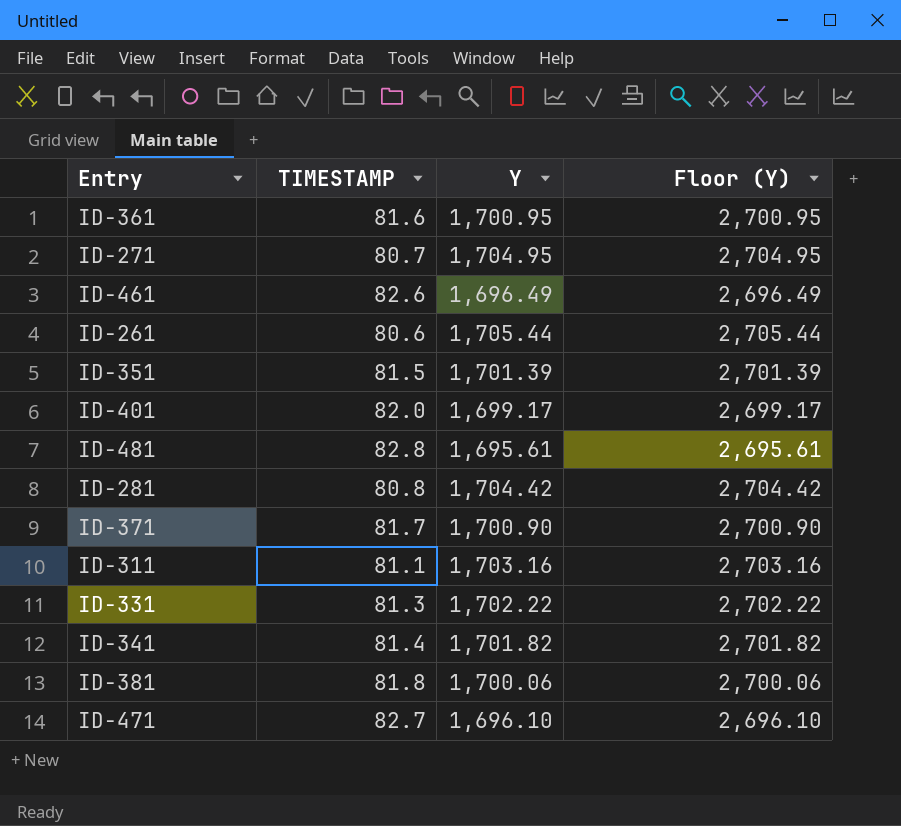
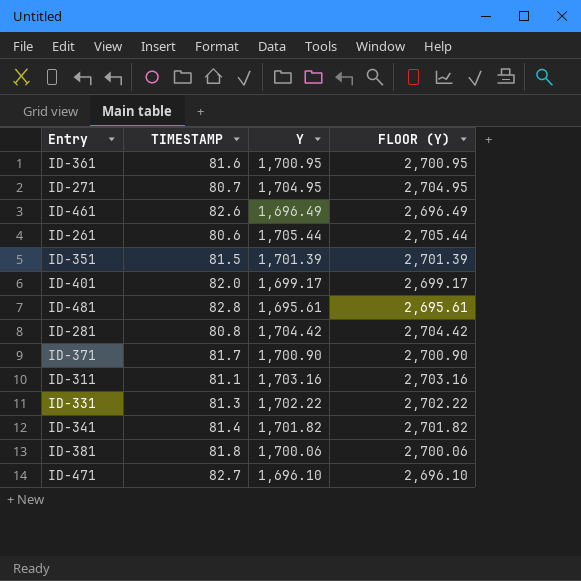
column name: Floor (Y) -> FLOOR (Y)

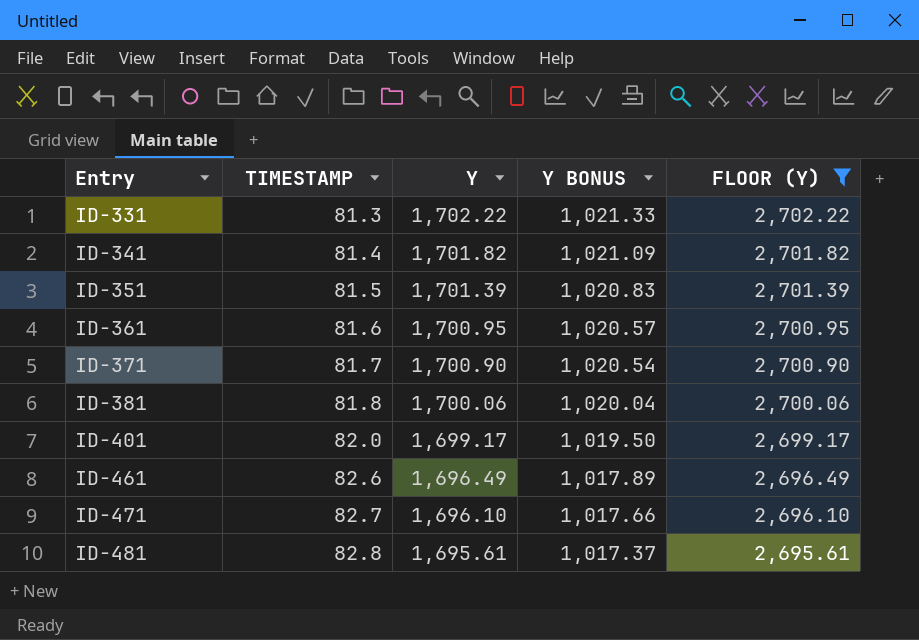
filter: none -> FLOOR (Y) <= 2,702.22
row order: none -> Entry ascending
column Y BONUS | formula: none -> [Y] * 0.6

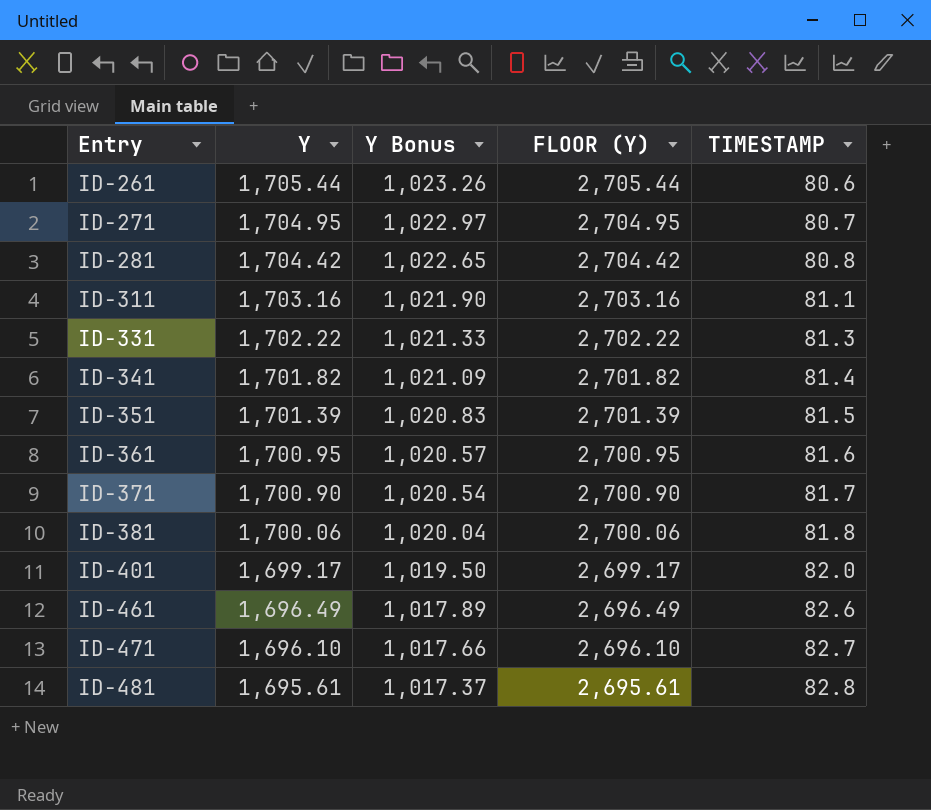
filter: FLOOR (Y) <= 2,702.22 -> none
column name: Y BONUS -> Y Bonus
column TIMESTAMP | position: 2 -> 5

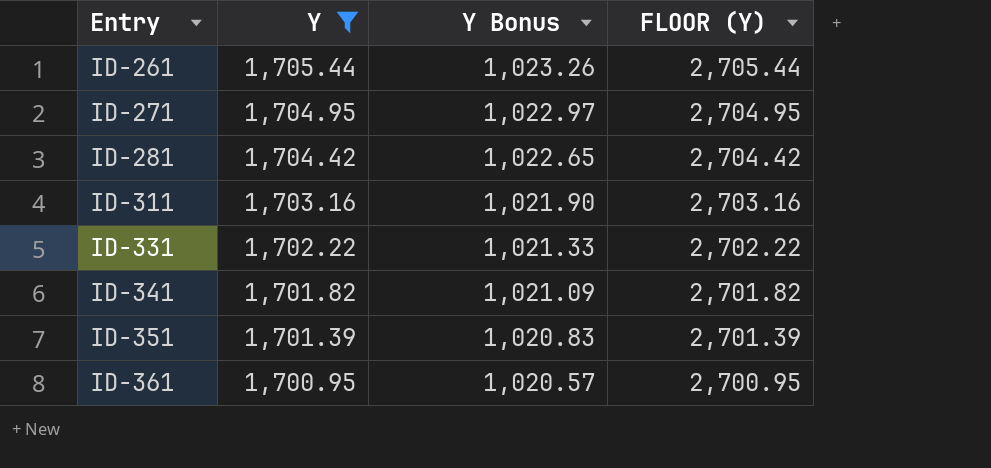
filter: none -> Y >= 1,700.95
column TIMESTAMP | position: 5 -> none

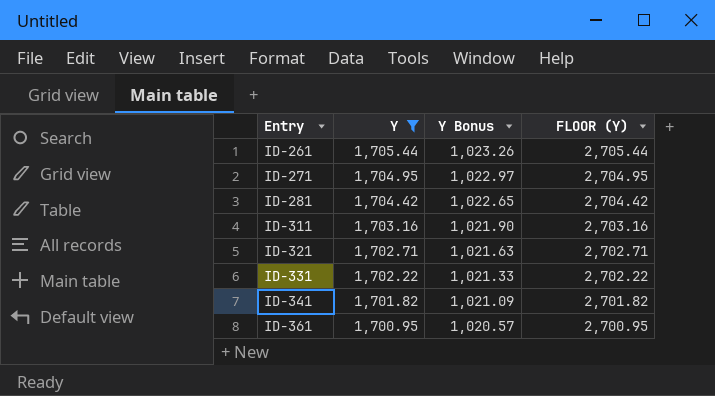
row ID-351: 1,701.39 | 1,020.83 | 2,701.39 -> none
row ID-321: none -> 1,702.71 | 1,021.63 | 2,702.71

